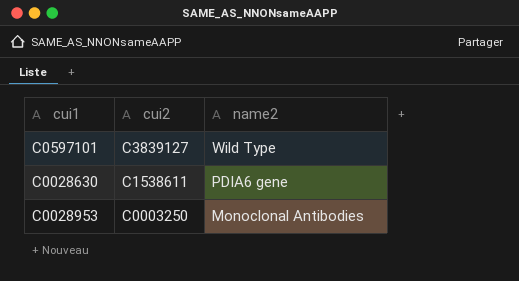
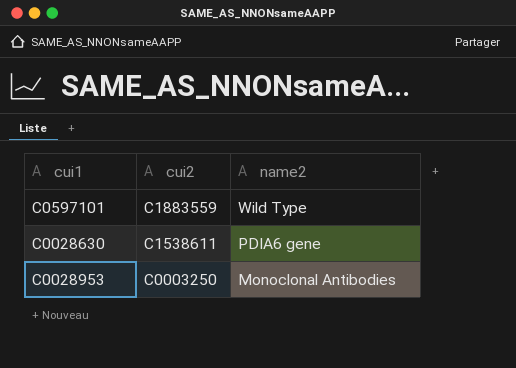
C0597101 | cui2: C3839127 -> C1883559

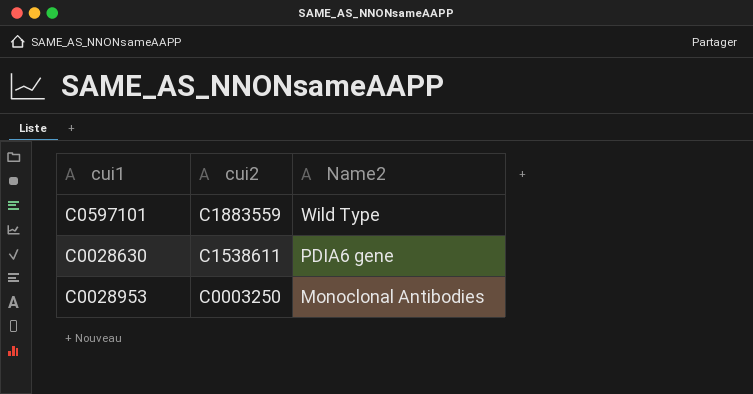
column name: name2 -> Name2

